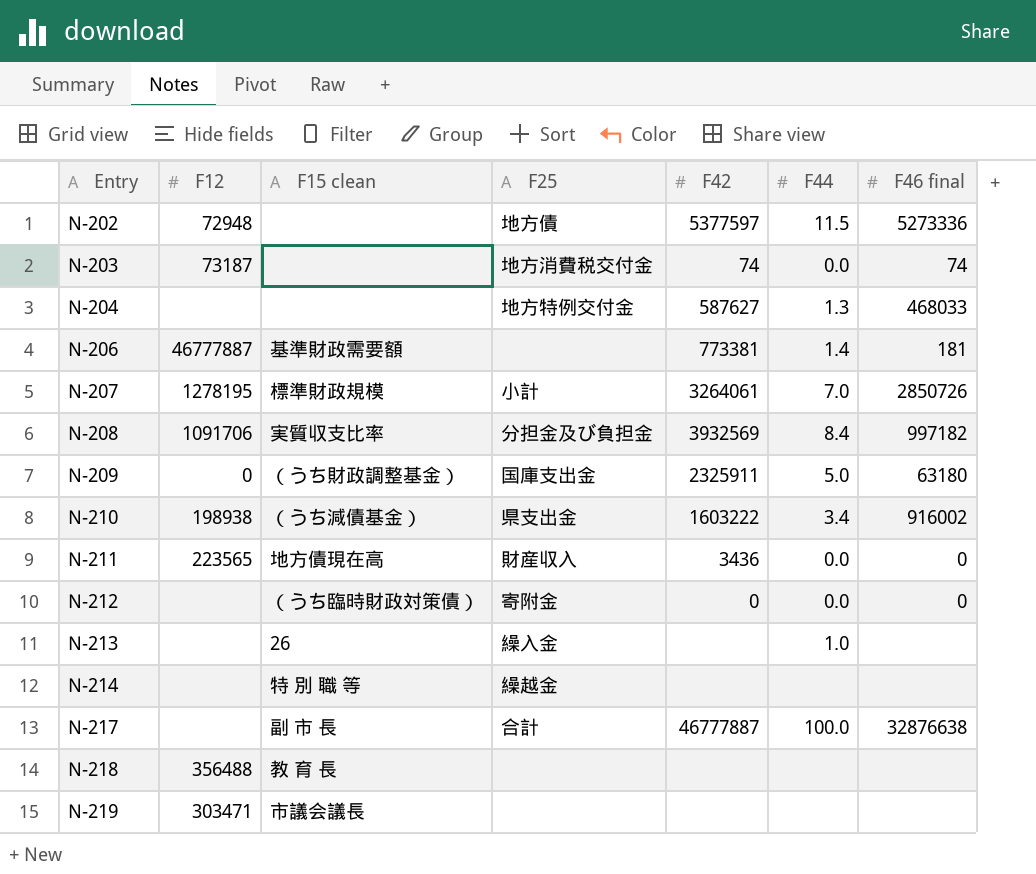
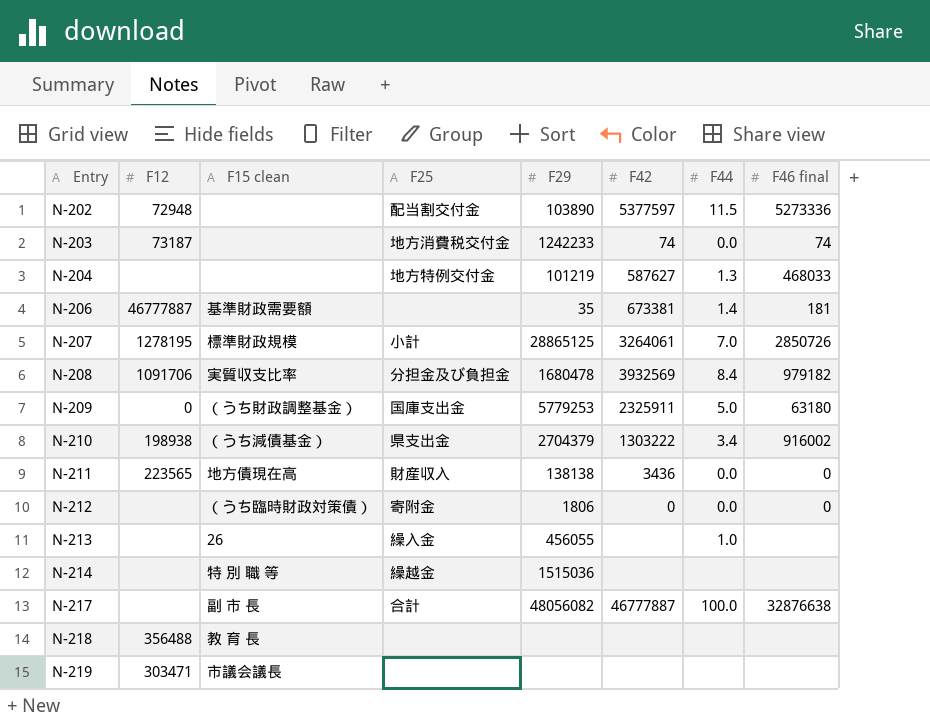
column F29 | position: none -> 5
N-202 | F25: 地方債 -> 配当割交付金
N-206 | F42: 773381 -> 673381
N-208 | F46 final: 997182 -> 979182
N-210 | F42: 1603222 -> 1303222

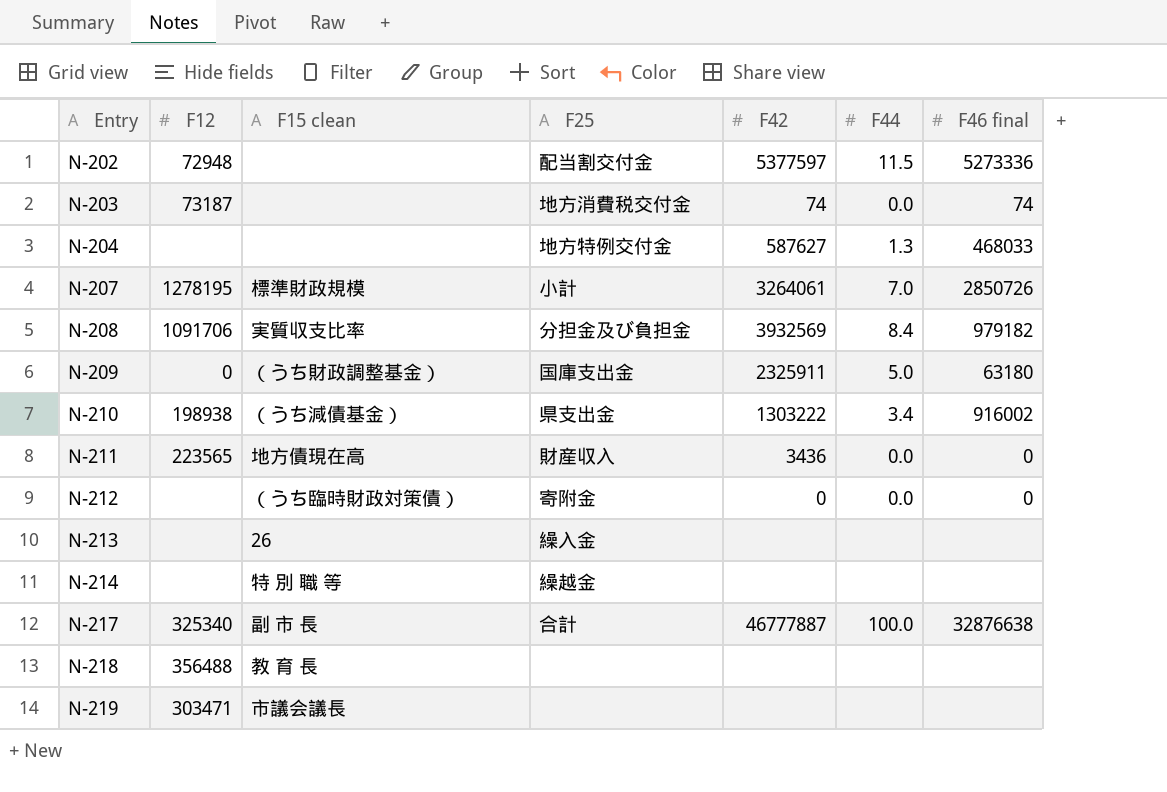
column F29 | position: 5 -> none
row N-206: 46777887 | 基準財政需要額 | none | 35 | 673381 | 1.4 | 181 -> none
N-213 | F44: 1.0 -> none
N-217 | F12: none -> 325340

